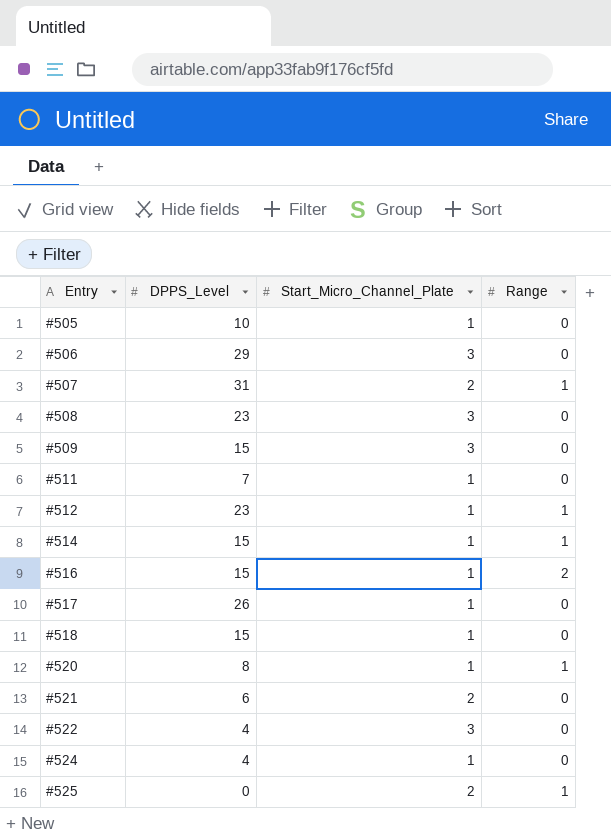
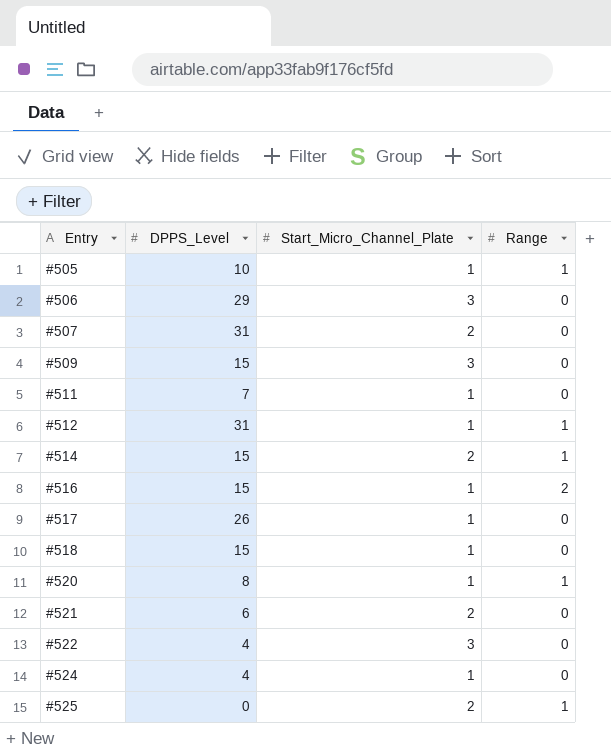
row #508: 23 | 3 | 0 -> none
#505 | Range: 0 -> 1
#507 | Range: 1 -> 0
#512 | DPPS_Level: 23 -> 31
#514 | Start_Micro_Channel_Plate: 1 -> 2

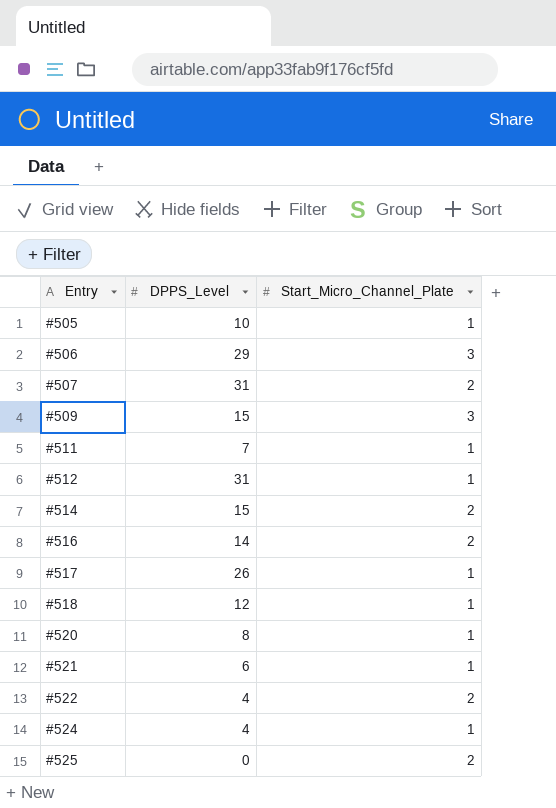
column Range | position: 4 -> none
#516 | DPPS_Level: 15 -> 14
#516 | Start_Micro_Channel_Plate: 1 -> 2
#518 | DPPS_Level: 15 -> 12
#521 | Start_Micro_Channel_Plate: 2 -> 1
#522 | Start_Micro_Channel_Plate: 3 -> 2

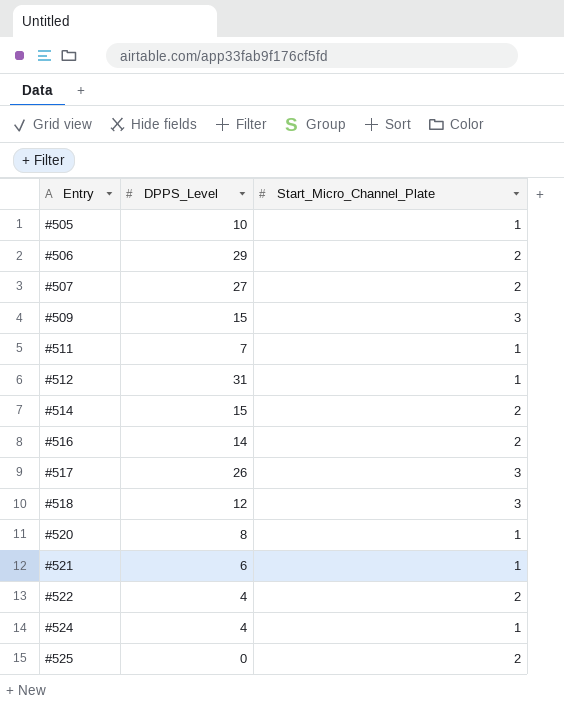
#506 | Start_Micro_Channel_Plate: 3 -> 2
#507 | DPPS_Level: 31 -> 27
#517 | Start_Micro_Channel_Plate: 1 -> 3
#518 | Start_Micro_Channel_Plate: 1 -> 3

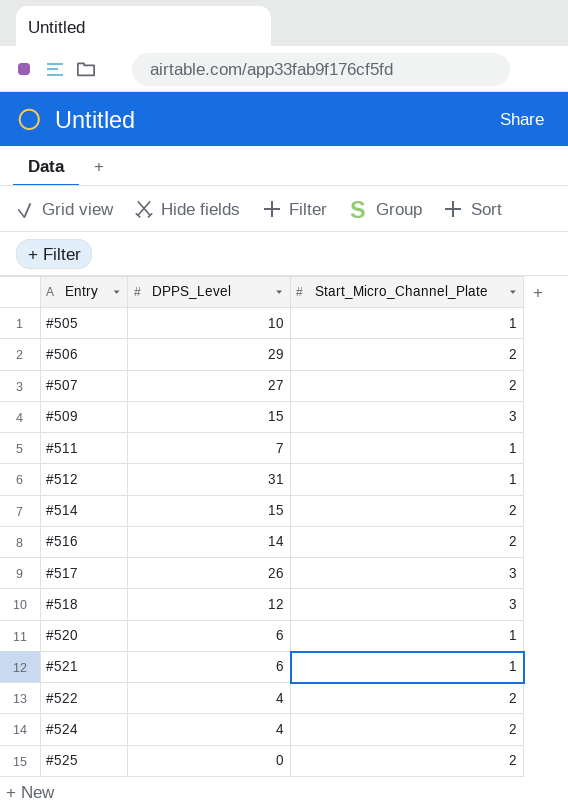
#520 | DPPS_Level: 8 -> 6
#524 | Start_Micro_Channel_Plate: 1 -> 2

